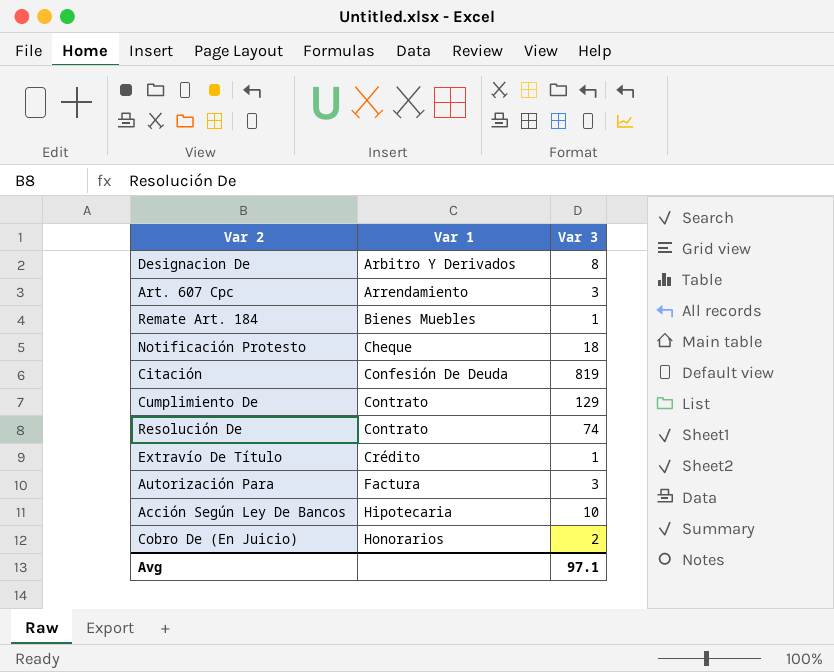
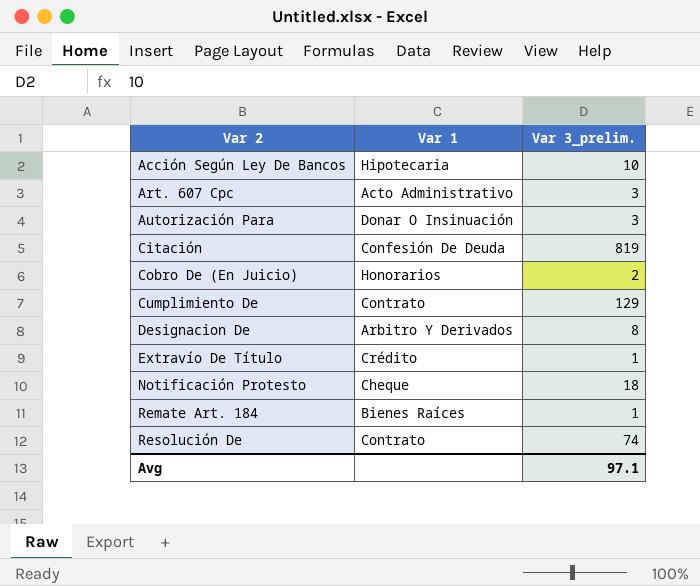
row order: Var 1 ascending -> Var 2 ascending
column name: Var 3 -> Var 3_prelim.
Art. 607 Cpc | Var 1: Arrendamiento -> Acto Administrativo
Autorización Para | Var 1: Factura -> Donar O Insinuación
Remate Art. 184 | Var 1: Bienes Muebles -> Bienes Raíces

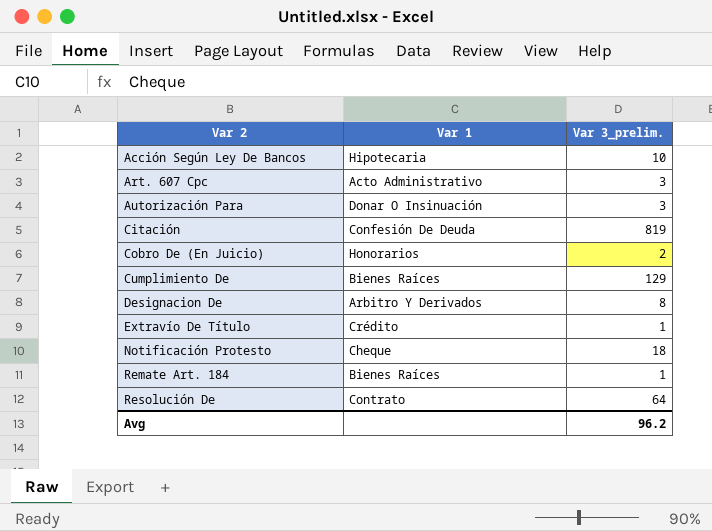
Cumplimiento De | Var 1: Contrato -> Bienes Raíces
Resolución De | Var 3_prelim.: 74 -> 64
Avg | Var 3_prelim.: 97.1 -> 96.2

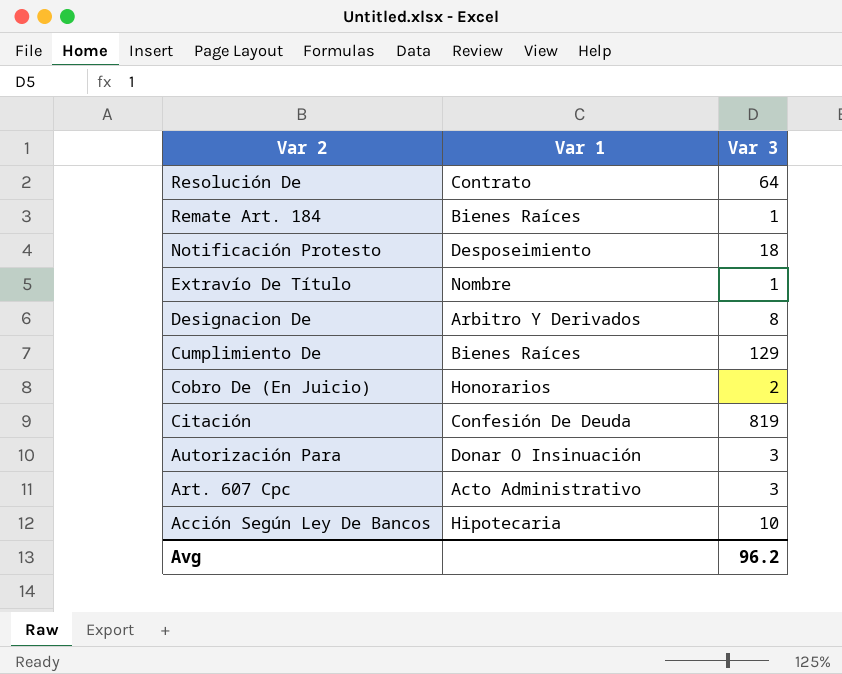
row order: Var 2 ascending -> Var 2 descending
column name: Var 3_prelim. -> Var 3
Notificación Protesto | Var 1: Cheque -> Desposeimiento
Extravío De Título | Var 1: Crédito -> Nombre

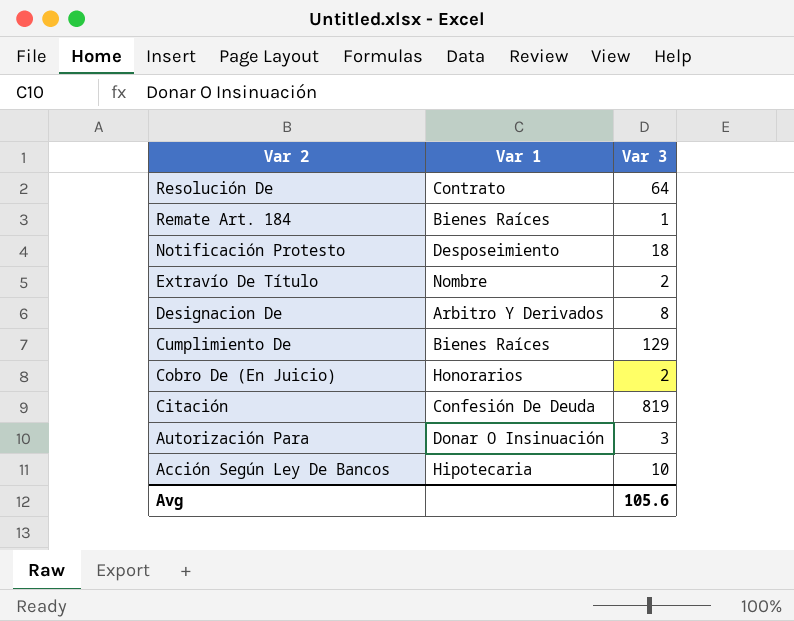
row Art. 607 Cpc: Acto Administrativo | 3 -> none
Extravío De Título | Var 3: 1 -> 2
Avg | Var 3: 96.2 -> 105.6

